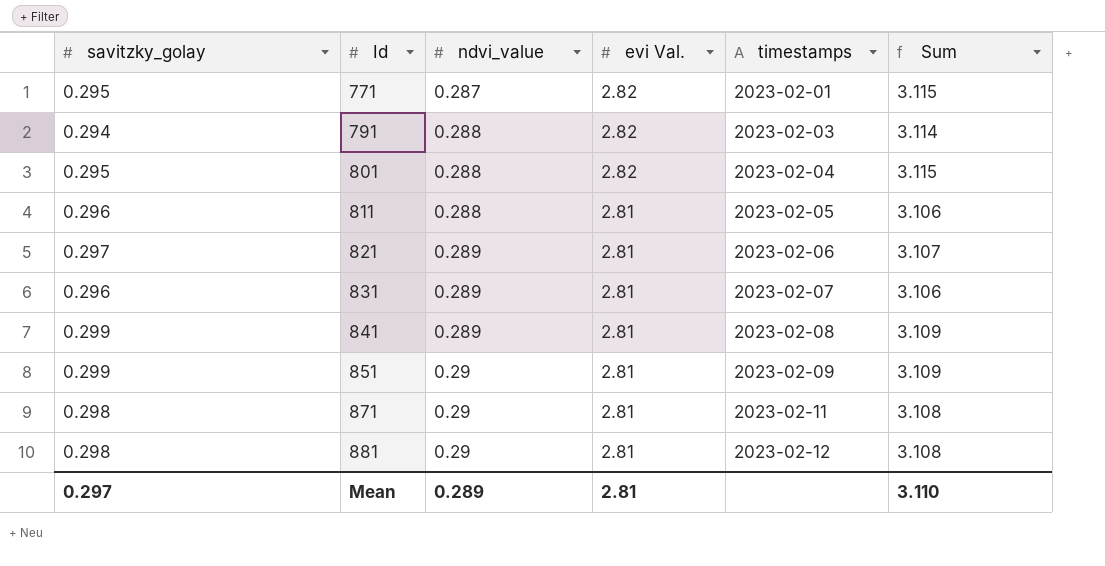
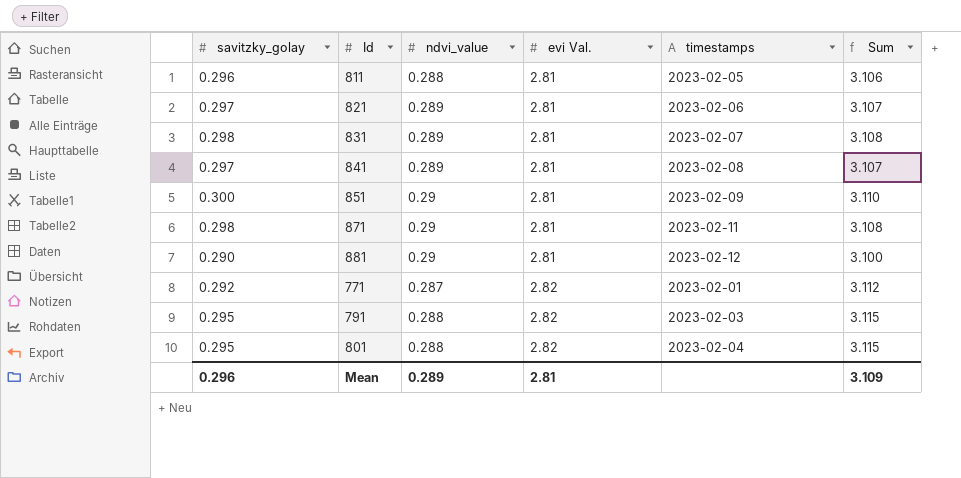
row order: Id ascending -> evi Val. ascending
831 | savitzky_golay: 0.296 -> 0.298
831 | Sum: 3.106 -> 3.108
841 | savitzky_golay: 0.299 -> 0.297
841 | Sum: 3.109 -> 3.107
851 | savitzky_golay: 0.299 -> 0.300
851 | Sum: 3.109 -> 3.110
881 | savitzky_golay: 0.298 -> 0.290
881 | Sum: 3.108 -> 3.100
771 | savitzky_golay: 0.295 -> 0.292
771 | Sum: 3.115 -> 3.112
791 | savitzky_golay: 0.294 -> 0.295
791 | Sum: 3.114 -> 3.115
Mean | savitzky_golay: 0.297 -> 0.296
Mean | Sum: 3.110 -> 3.109

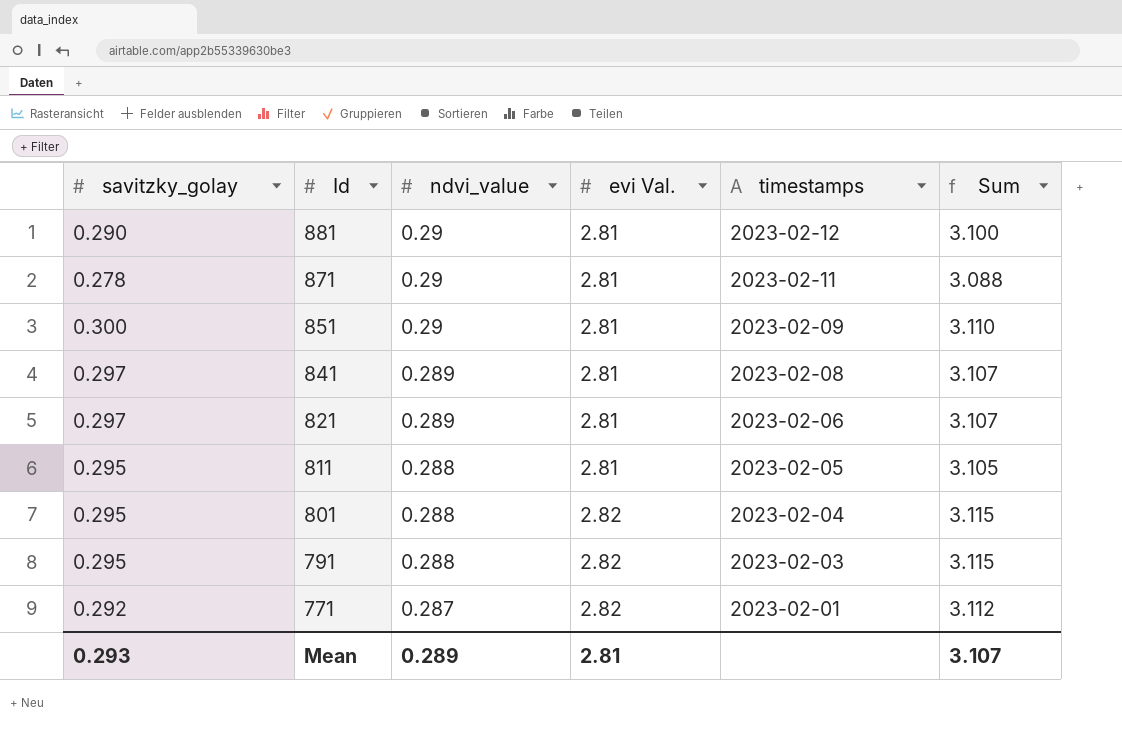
row order: evi Val. ascending -> Id descending
row 831: 0.298 | 0.289 | 2.81 | 2023-02-07 | 3.108 -> none
871 | savitzky_golay: 0.298 -> 0.278
871 | Sum: 3.108 -> 3.088
811 | savitzky_golay: 0.296 -> 0.295
811 | Sum: 3.106 -> 3.105
Mean | savitzky_golay: 0.296 -> 0.293
Mean | Sum: 3.109 -> 3.107

